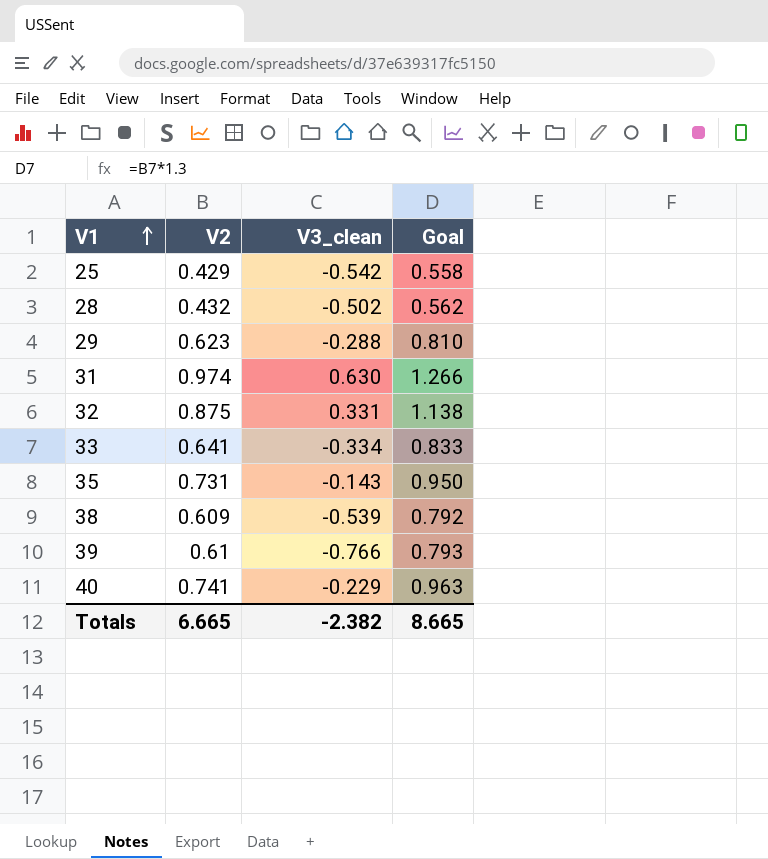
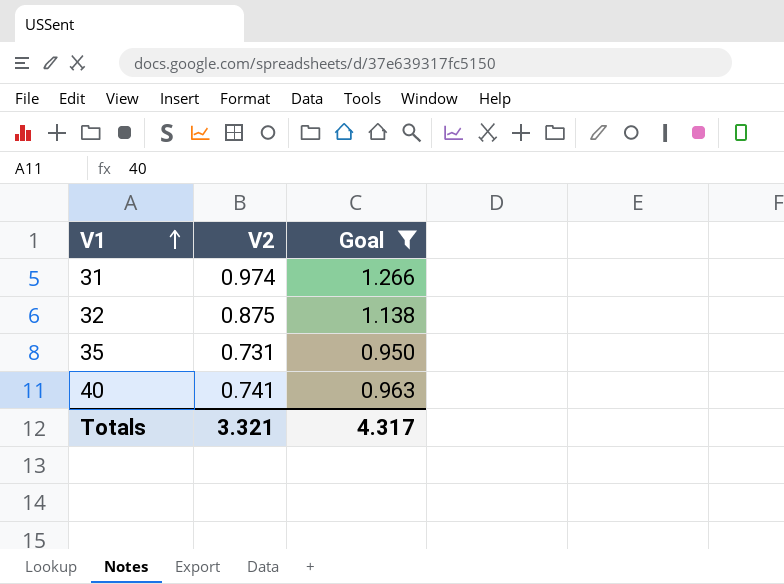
filter: none -> Goal >= 0.950
column V3_clean | position: 3 -> none
Totals | V2: 6.665 -> 3.321
Totals | Goal: 8.665 -> 4.317

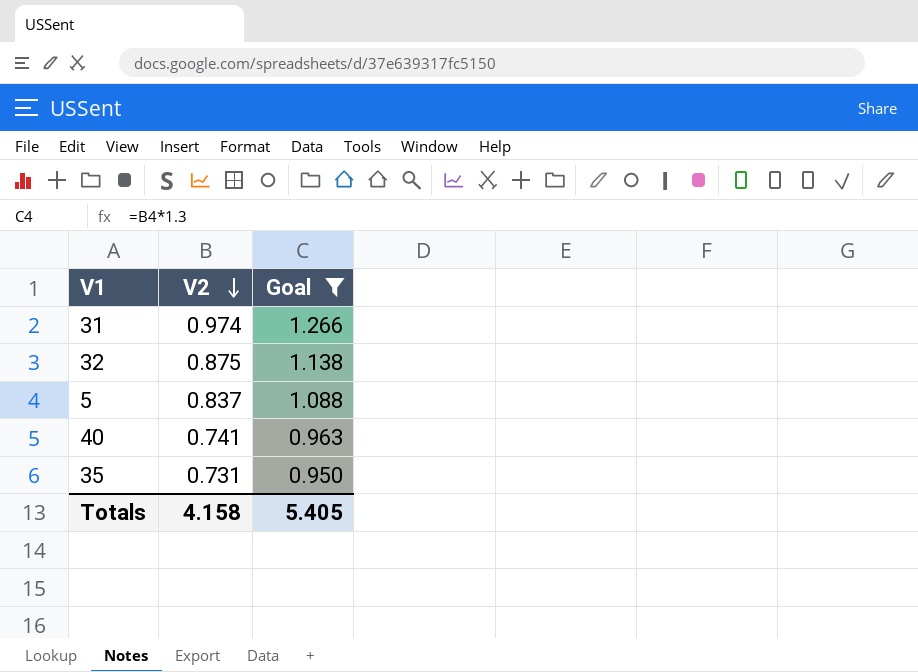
row order: V1 ascending -> V2 descending
row 5: none -> 0.837 | 1.088
Totals | V2: 3.321 -> 4.158
Totals | Goal: 4.317 -> 5.405

